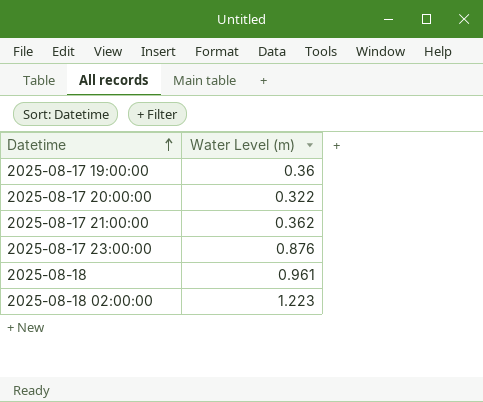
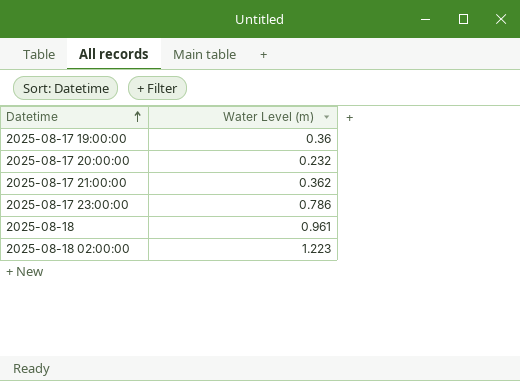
2025-08-17 20:00:00 | Water Level (m): 0.322 -> 0.232
2025-08-17 23:00:00 | Water Level (m): 0.876 -> 0.786

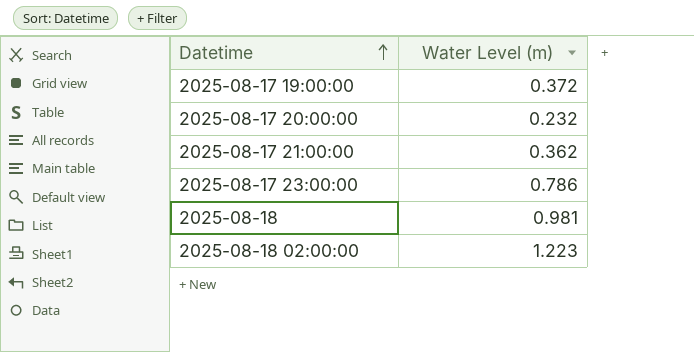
2025-08-17 19:00:00 | Water Level (m): 0.36 -> 0.372
2025-08-18 | Water Level (m): 0.961 -> 0.981

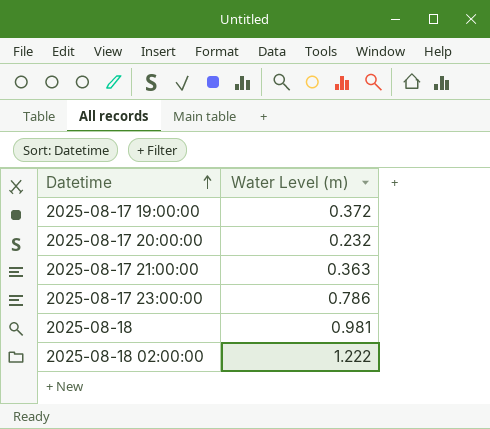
2025-08-17 21:00:00 | Water Level (m): 0.362 -> 0.363
2025-08-18 02:00:00 | Water Level (m): 1.223 -> 1.222

